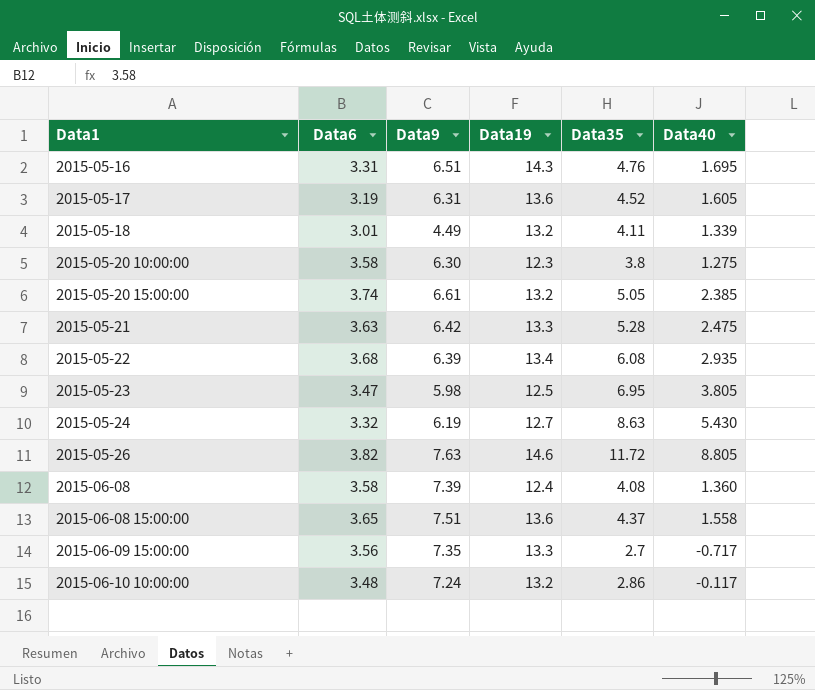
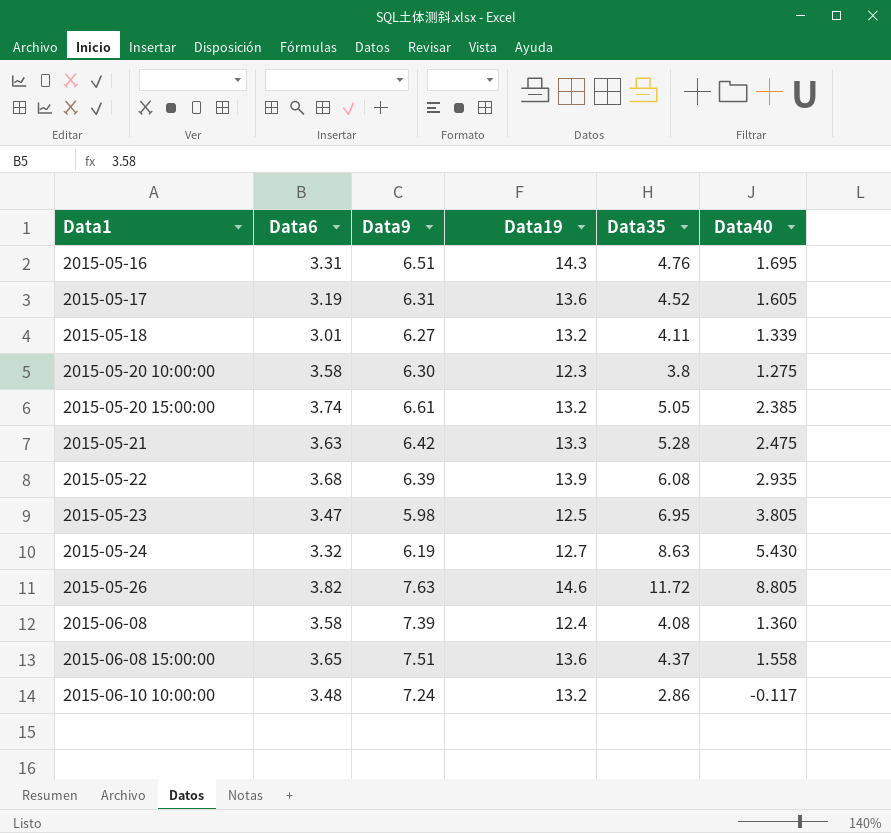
row 2015-06-09 15:00:00: 3.56 | 7.35 | 13.3 | 2.7 | -0.717 -> none
2015-05-18 | Data9: 4.49 -> 6.27
2015-05-22 | Data19: 13.4 -> 13.9

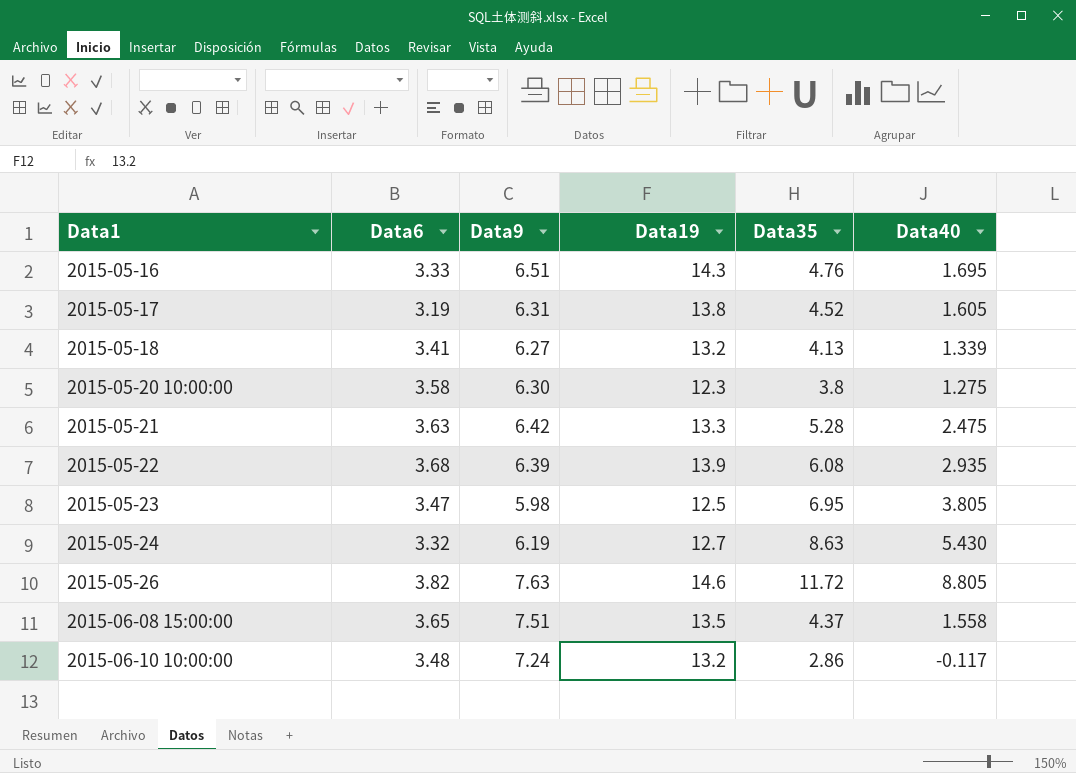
row 2015-05-20 15:00:00: 3.74 | 6.61 | 13.2 | 5.05 | 2.385 -> none
row 2015-06-08: 3.58 | 7.39 | 12.4 | 4.08 | 1.360 -> none
2015-05-16 | Data6: 3.31 -> 3.33
2015-05-17 | Data19: 13.6 -> 13.8
2015-05-18 | Data6: 3.01 -> 3.41
2015-05-18 | Data35: 4.11 -> 4.13
2015-06-08 15:00:00 | Data19: 13.6 -> 13.5

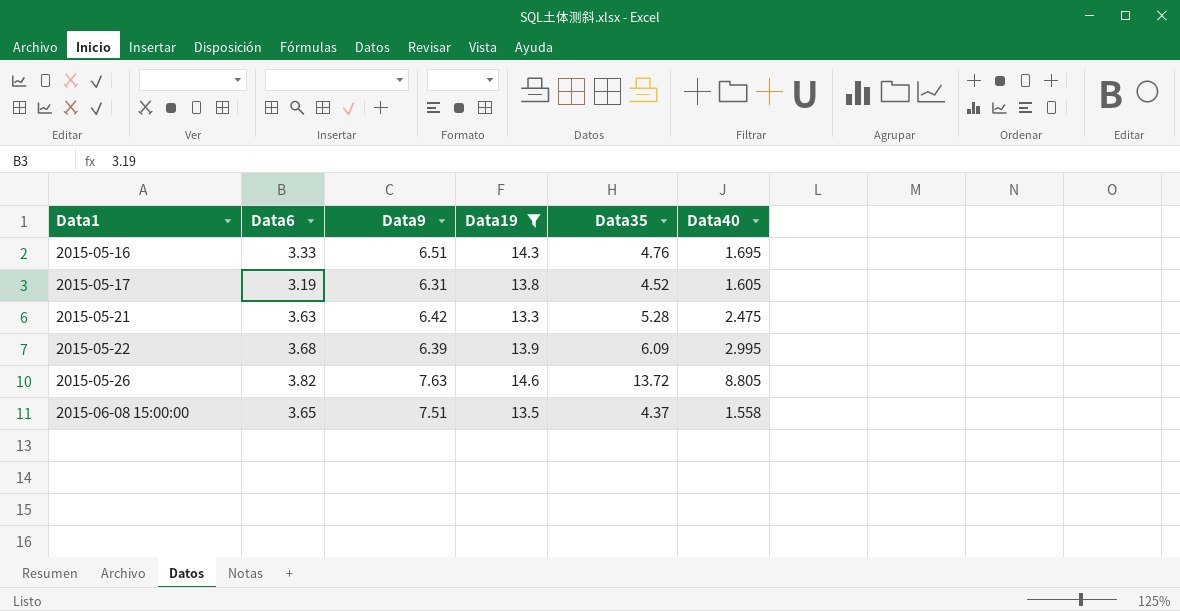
filter: none -> Data19 >= 13.3
2015-05-22 | Data35: 6.08 -> 6.09
2015-05-22 | Data40: 2.935 -> 2.995
2015-05-26 | Data35: 11.72 -> 13.72

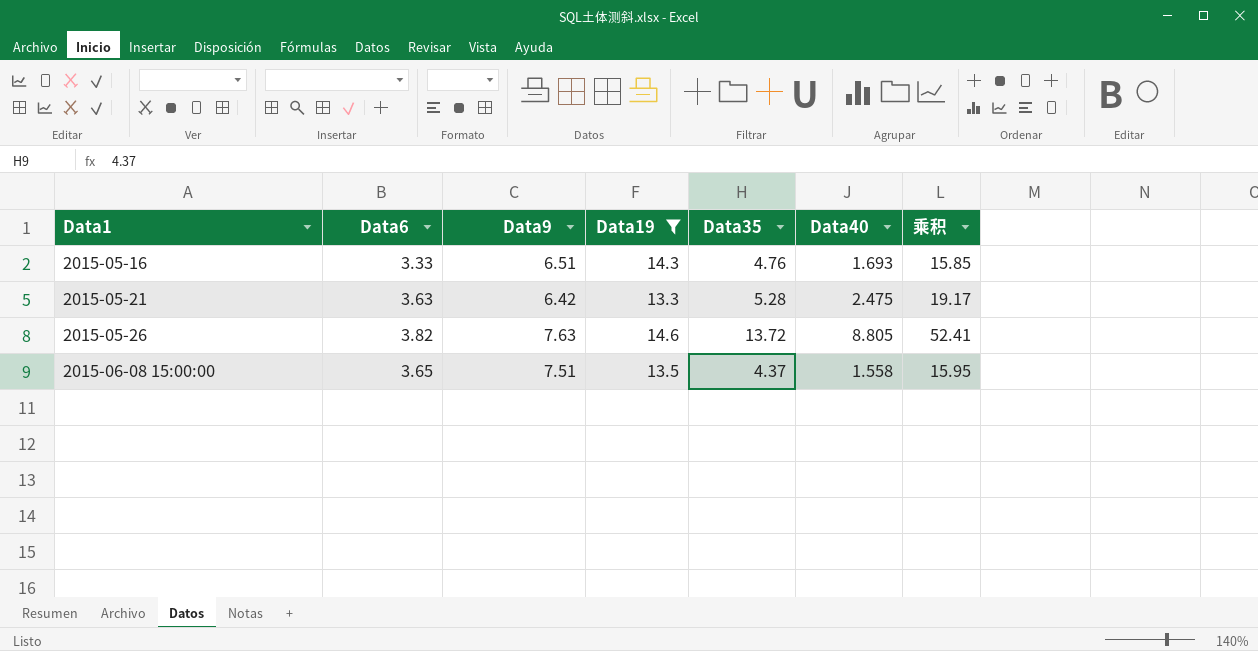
column 乘积 | formula: none -> [Data6] * [Data35]
row 2015-05-17: 3.19 | 6.31 | 13.8 | 4.52 | 1.605 -> none
row 2015-05-22: 3.68 | 6.39 | 13.9 | 6.09 | 2.995 -> none
2015-05-16 | Data40: 1.695 -> 1.693

